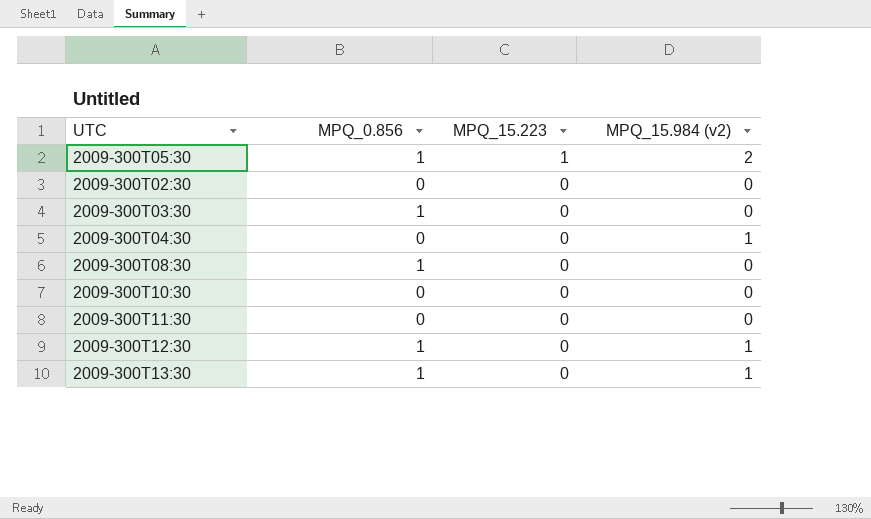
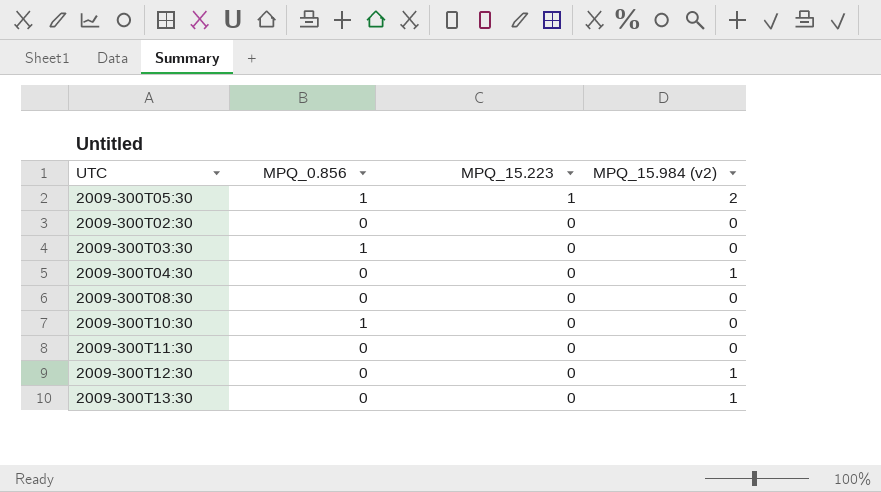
2009-300T08:30 | MPQ_0.856: 1 -> 0
2009-300T10:30 | MPQ_0.856: 0 -> 1
2009-300T12:30 | MPQ_0.856: 1 -> 0
2009-300T13:30 | MPQ_0.856: 1 -> 0

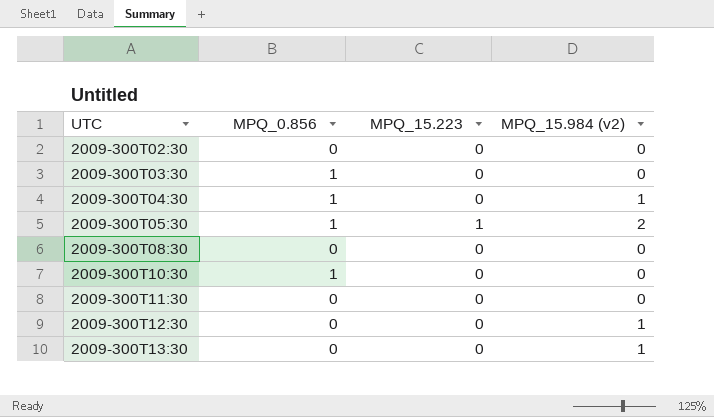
row order: MPQ_15.223 descending -> UTC ascending
2009-300T04:30 | MPQ_0.856: 0 -> 1

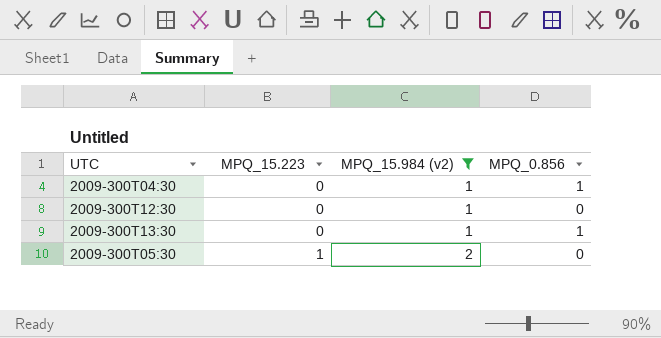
filter: none -> MPQ_15.984 (v2) != 0
row order: UTC ascending -> MPQ_15.223 ascending
column MPQ_0.856 | position: 2 -> 4
2009-300T13:30 | MPQ_0.856: 0 -> 1
2009-300T05:30 | MPQ_0.856: 1 -> 0

